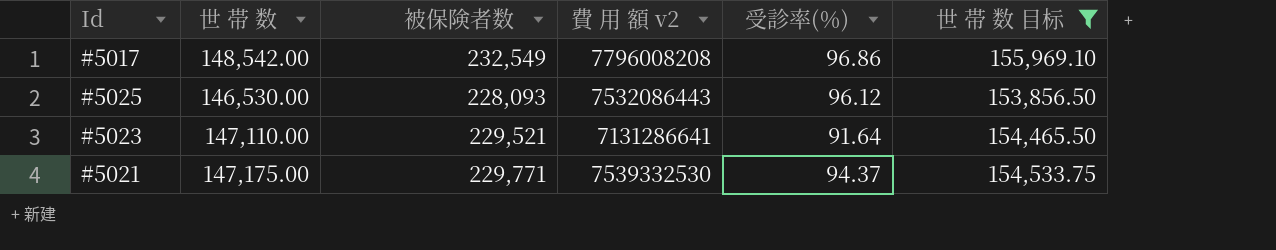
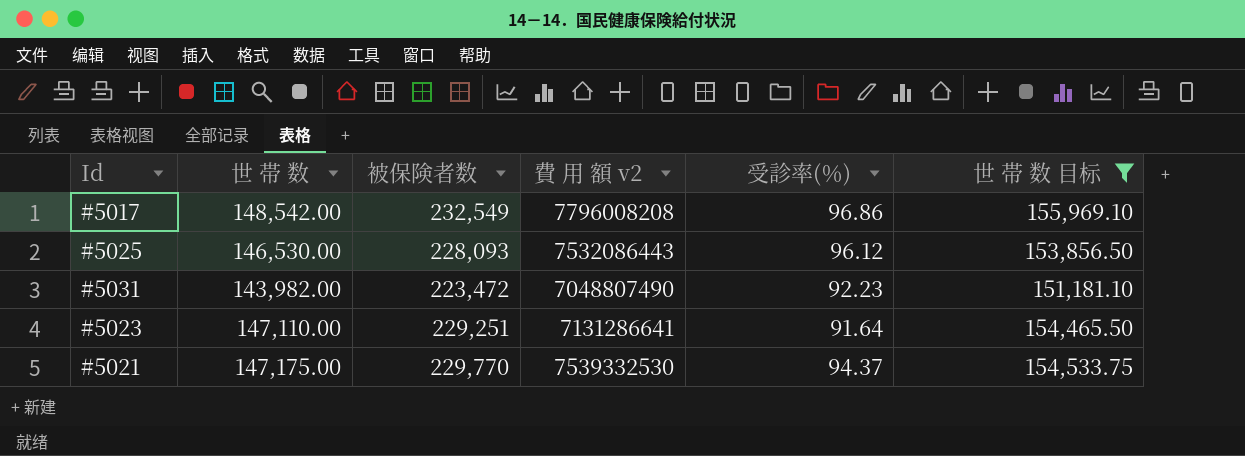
row #5031: none -> 143,982.00 | 223,472 | 7048807490 | 92.23 | 151,181.10
#5023 | 被保険者数: 229,521 -> 229,251
#5021 | 被保険者数: 229,771 -> 229,770

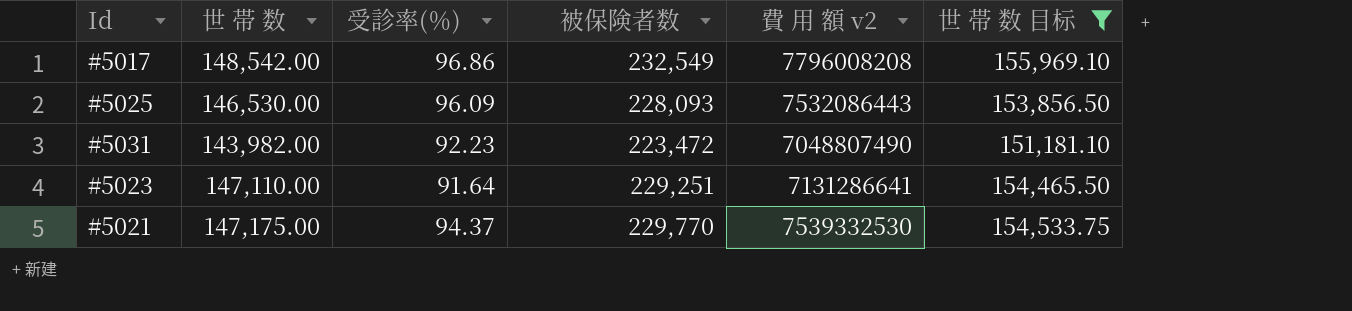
column 受診率(％) | position: 5 -> 3
#5025 | 受診率(％): 96.12 -> 96.09

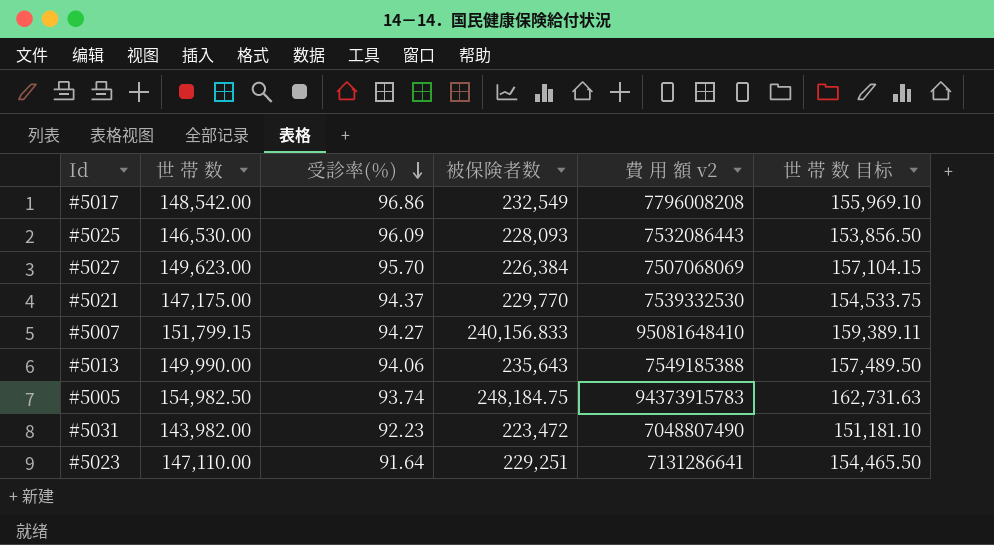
filter: 世 帯 数 目标 <= 155,969.10 -> none
row order: none -> 受診率(％) descending

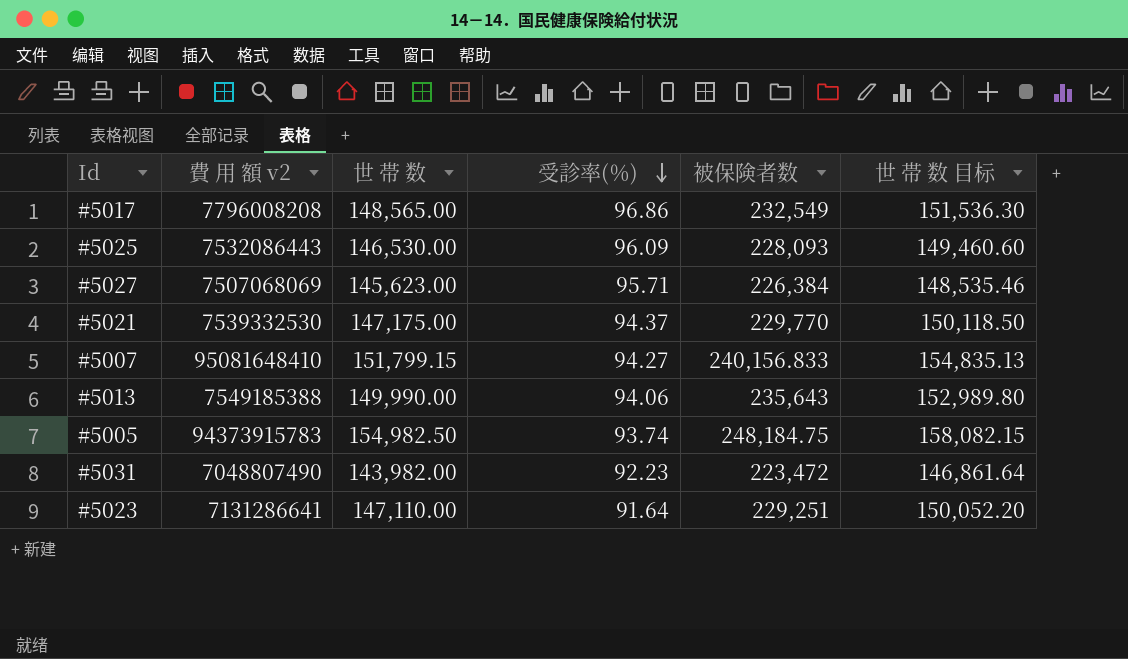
column 費 用 額 v2 | position: 5 -> 2
column 世 帯 数 目标 | formula: [世 帯 数] * 1.05 -> [世 帯 数] * 1.02
#5017 | 世 帯 数: 148,542.00 -> 148,565.00
#5027 | 世 帯 数: 149,623.00 -> 145,623.00
#5027 | 受診率(％): 95.70 -> 95.71

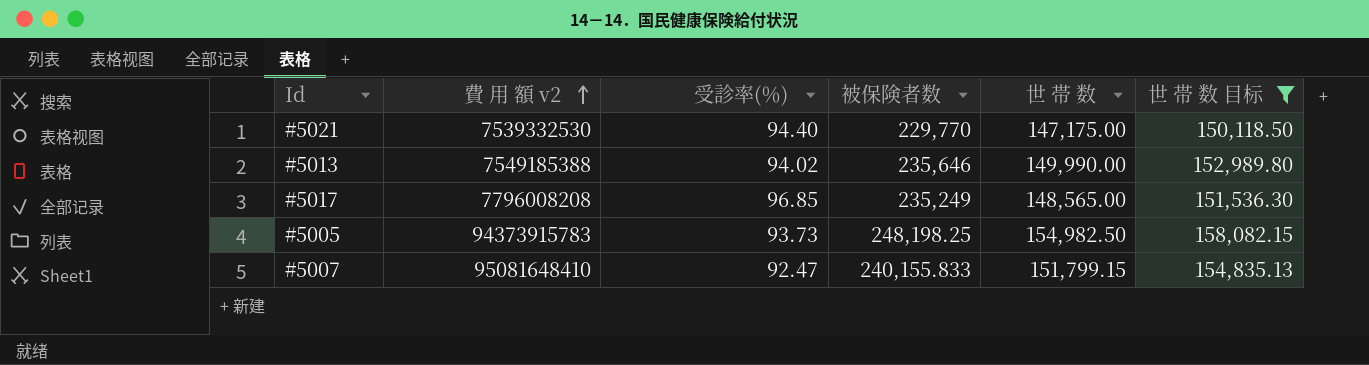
filter: none -> 世 帯 数 目标 >= 150,118.50
row order: 受診率(％) descending -> 費 用 額 v2 ascending
column 世 帯 数 | position: 3 -> 5
#5021 | 受診率(％): 94.37 -> 94.40
#5013 | 受診率(％): 94.06 -> 94.02
#5013 | 被保険者数: 235,643 -> 235,646
#5017 | 受診率(％): 96.86 -> 96.85
#5017 | 被保険者数: 232,549 -> 235,249
#5005 | 受診率(％): 93.74 -> 93.73
#5005 | 被保険者数: 248,184.75 -> 248,198.25
#5007 | 受診率(％): 94.27 -> 92.47
#5007 | 被保険者数: 240,156.833 -> 240,155.833

